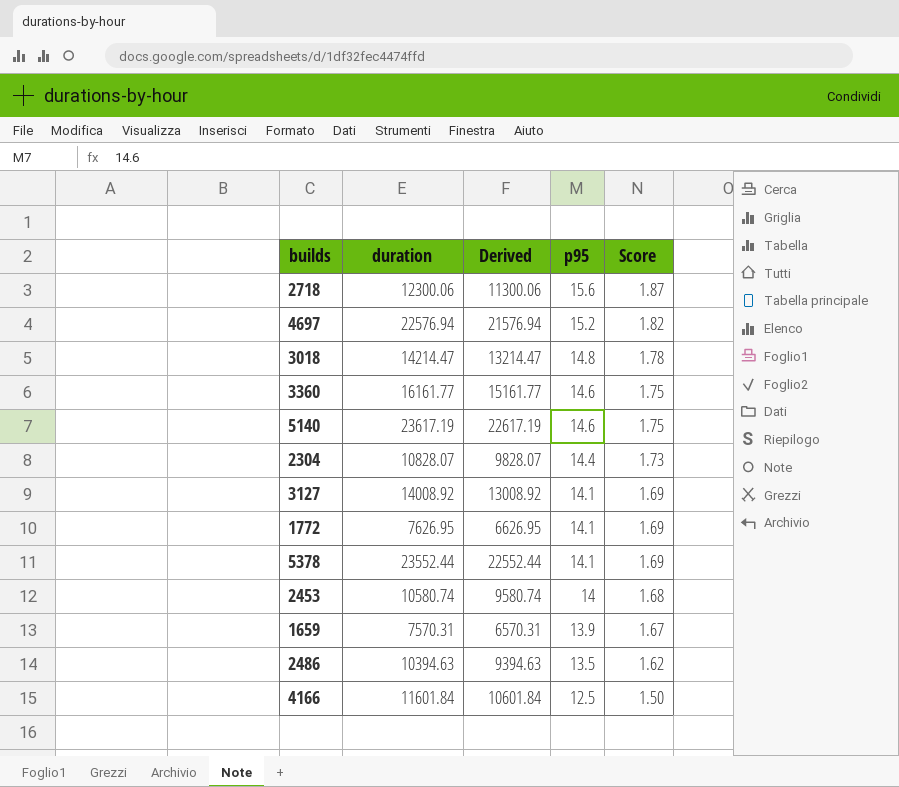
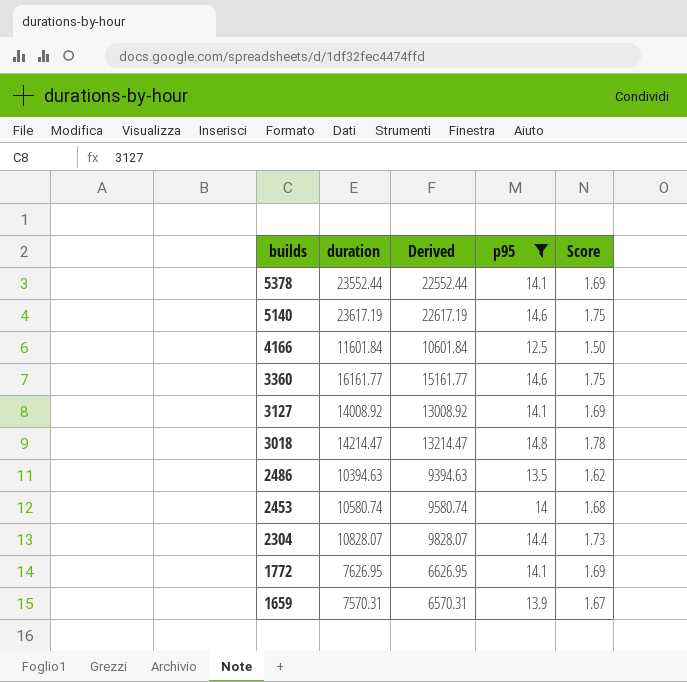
filter: none -> p95 <= 14.8
row order: p95 descending -> builds descending

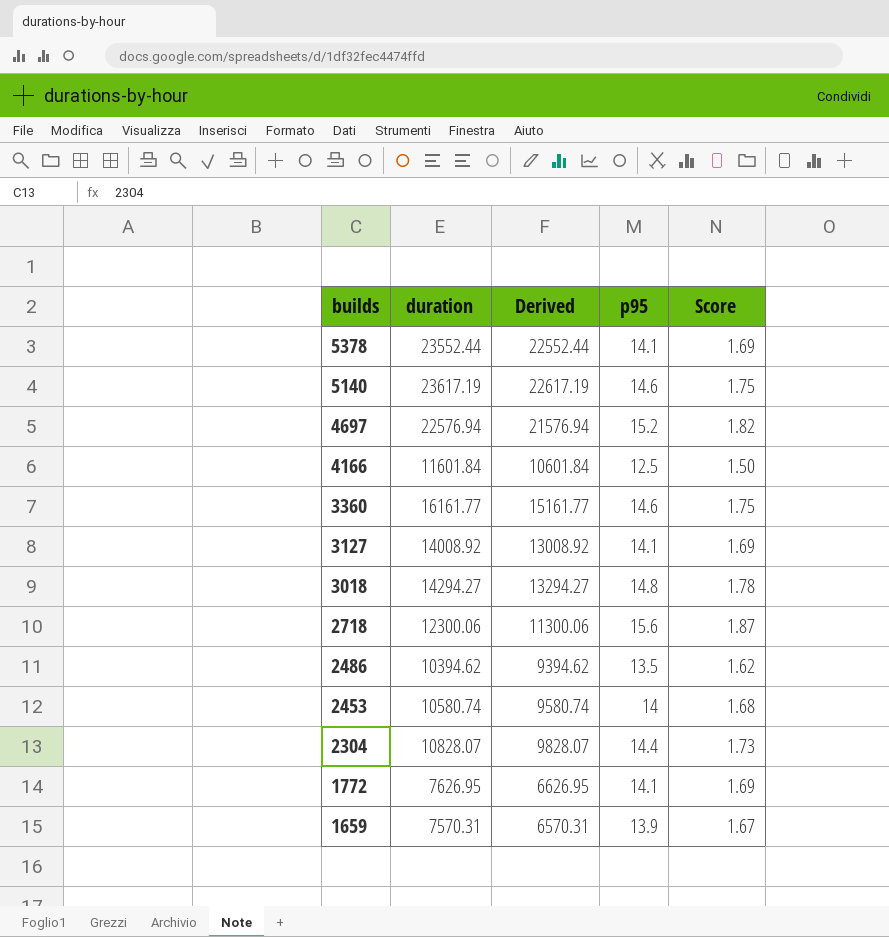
filter: p95 <= 14.8 -> none
3018 | duration: 14214.47 -> 14294.27
3018 | Derived: 13214.47 -> 13294.27
2486 | duration: 10394.63 -> 10394.62
2486 | Derived: 9394.63 -> 9394.62

